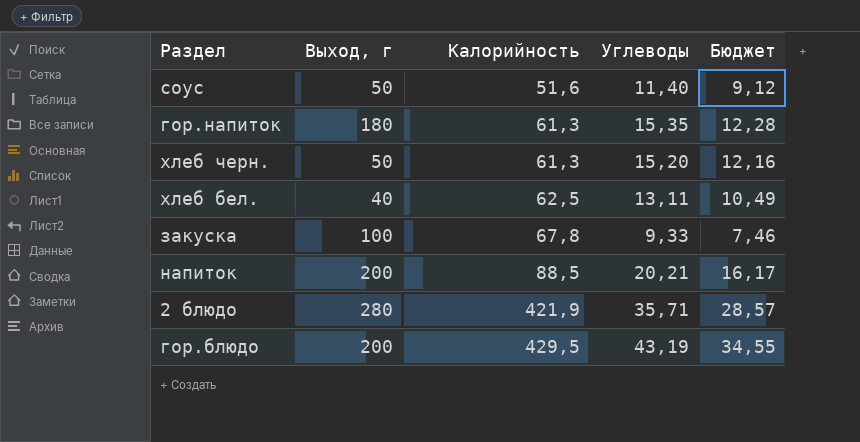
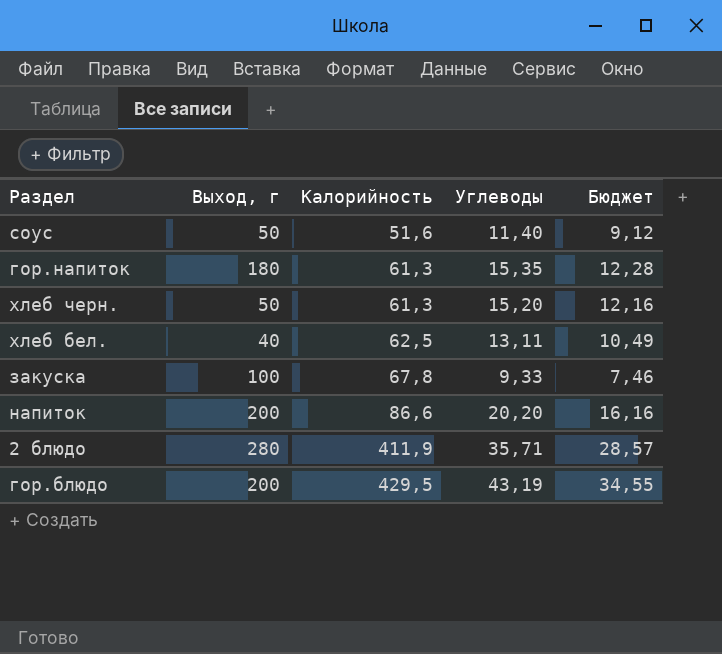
напиток | Калорийность: 88,5 -> 86,6
напиток | Углеводы: 20,21 -> 20,20
напиток | Бюджет: 16,17 -> 16,16
2 блюдо | Калорийность: 421,9 -> 411,9

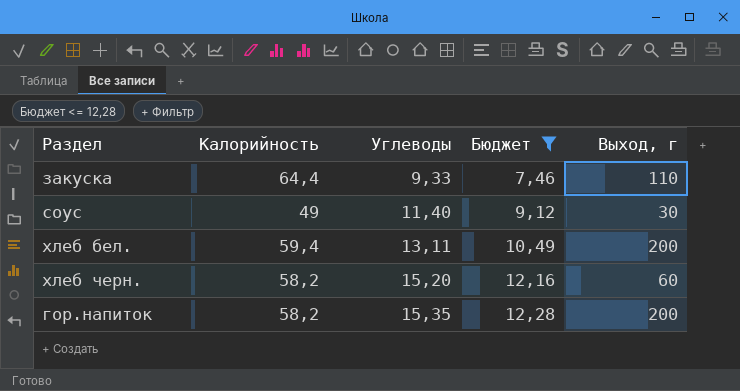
filter: none -> Бюджет <= 12,28
row order: Калорийность ascending -> Углеводы ascending
column Выход, г | position: 2 -> 5
закуска | Калорийность: 67,8 -> 64,4
закуска | Выход, г: 100 -> 110
соус | Калорийность: 51,6 -> 49
соус | Выход, г: 50 -> 30
хлеб бел. | Калорийность: 62,5 -> 59,4
хлеб бел. | Выход, г: 40 -> 200
хлеб черн. | Калорийность: 61,3 -> 58,2
хлеб черн. | Выход, г: 50 -> 60
гор.напиток | Калорийность: 61,3 -> 58,2
гор.напиток | Выход, г: 180 -> 200

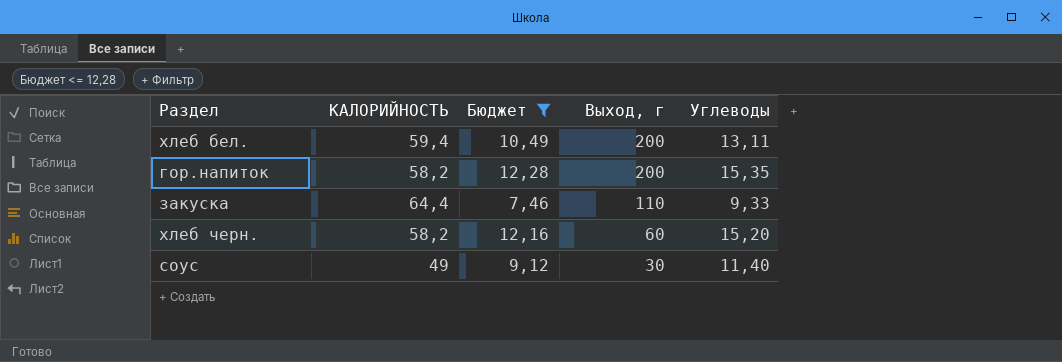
row order: Углеводы ascending -> Выход, г descending
column name: Калорийность -> КАЛОРИЙНОСТЬ
column Углеводы | position: 3 -> 5

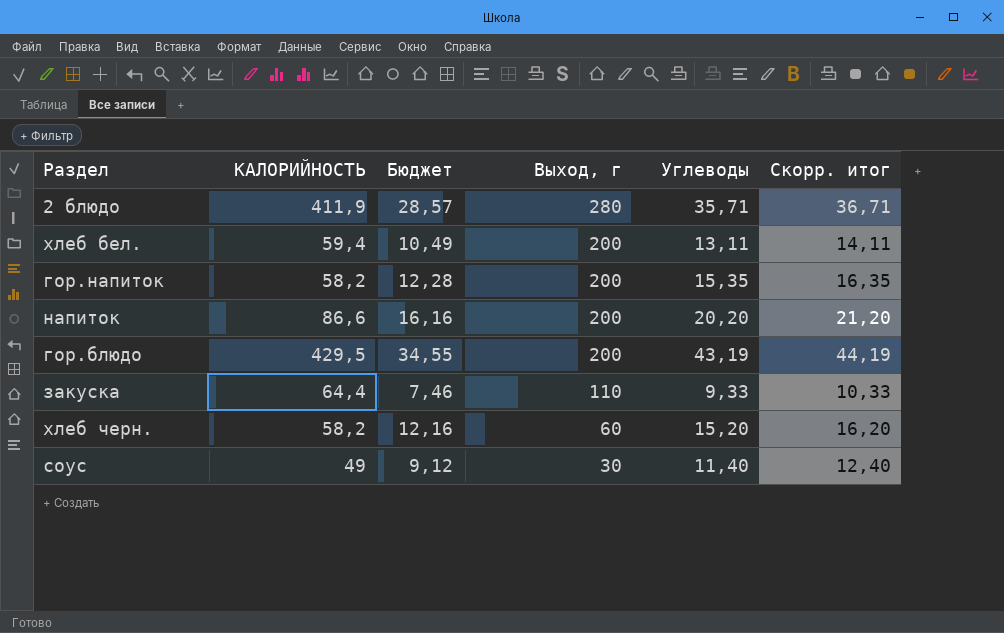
filter: Бюджет <= 12,28 -> none
column Скорр. итог | formula: none -> [Углеводы] + 1

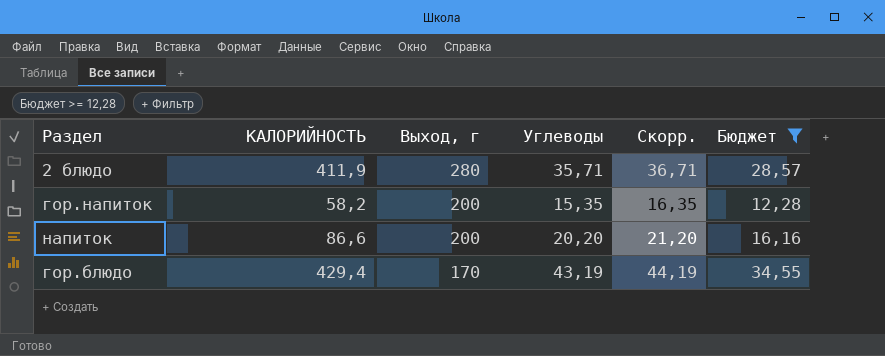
filter: none -> Бюджет >= 12,28
column name: Скорр. итог -> Скорр.
column Бюджет | position: 3 -> 6
гор.блюдо | КАЛОРИЙНОСТЬ: 429,5 -> 429,4
гор.блюдо | Выход, г: 200 -> 170

